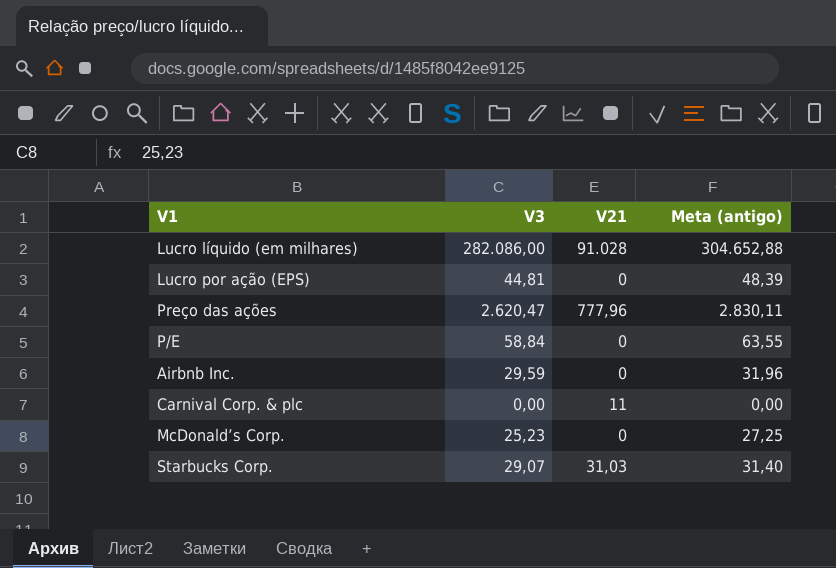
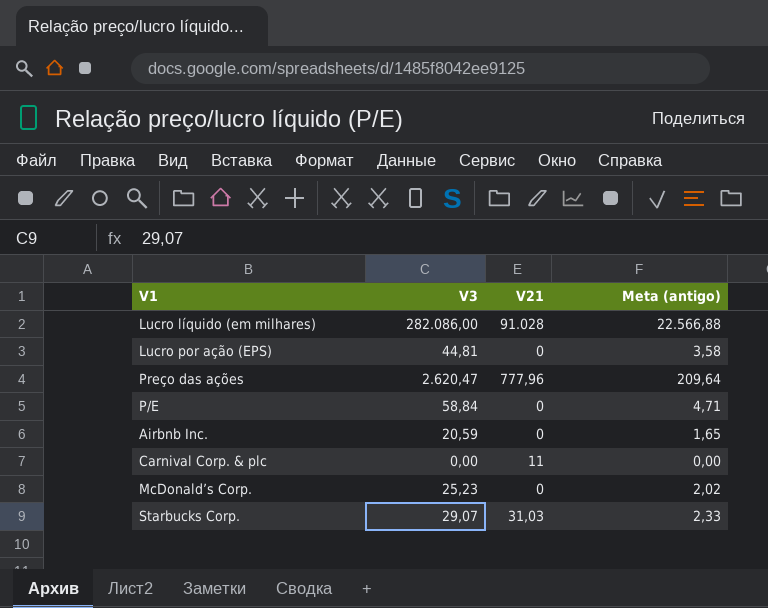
column Meta (antigo) | formula: [V3] * 1,08 -> [V3] * 0,08
Airbnb Inc. | V3: 29,59 -> 20,59

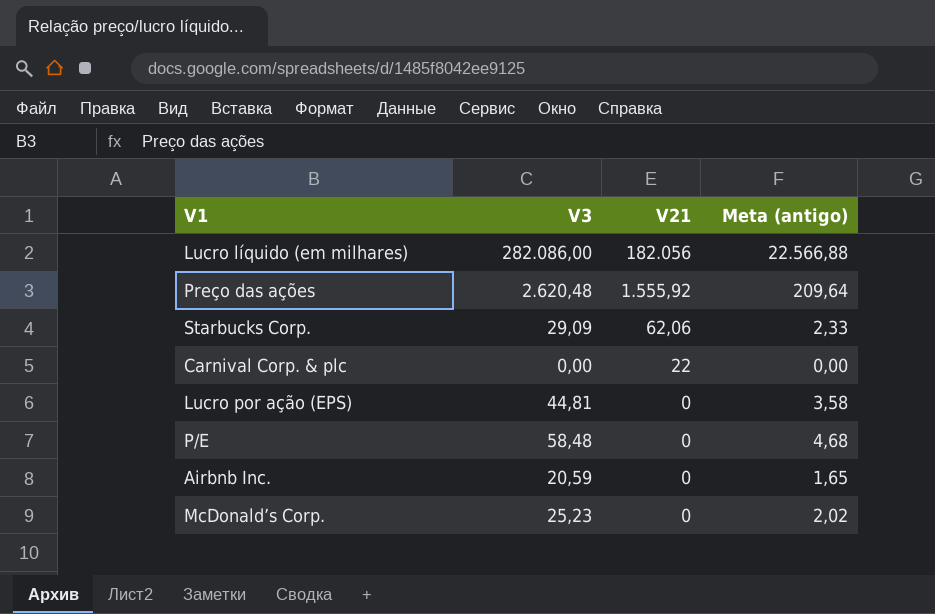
row order: none -> V21 descending
Lucro líquido (em milhares) | V21: 91.028 -> 182.056
Preço das ações | V3: 2.620,47 -> 2.620,48
Preço das ações | V21: 777,96 -> 1.555,92
Starbucks Corp. | V3: 29,07 -> 29,09
Starbucks Corp. | V21: 31,03 -> 62,06
Carnival Corp. & plc | V21: 11 -> 22
P/E | V3: 58,84 -> 58,48
P/E | Meta (antigo): 4,71 -> 4,68

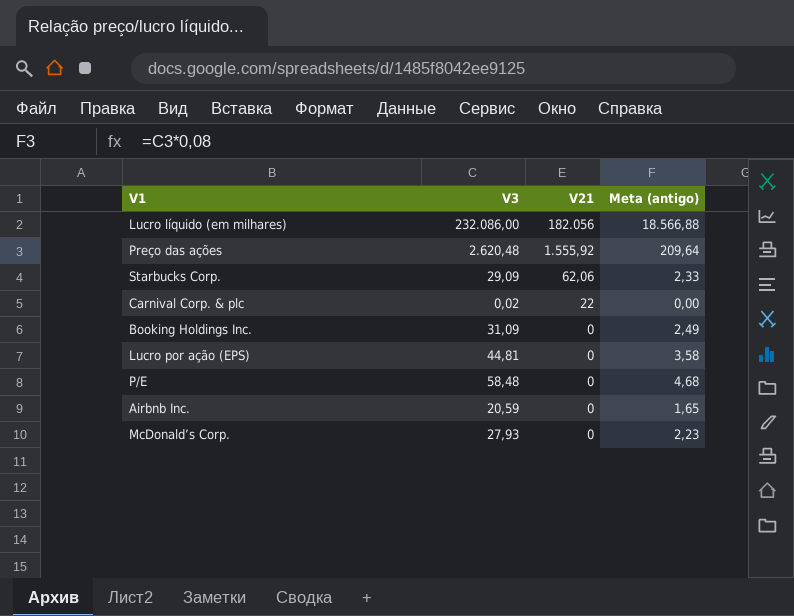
Lucro líquido (em milhares) | V3: 282.086,00 -> 232.086,00
Lucro líquido (em milhares) | Meta (antigo): 22.566,88 -> 18.566,88
Carnival Corp. & plc | V3: 0,00 -> 0,02
row Booking Holdings Inc.: none -> 31,09 | 0 | 2,49
McDonald’s Corp. | V3: 25,23 -> 27,93
McDonald’s Corp. | Meta (antigo): 2,02 -> 2,23

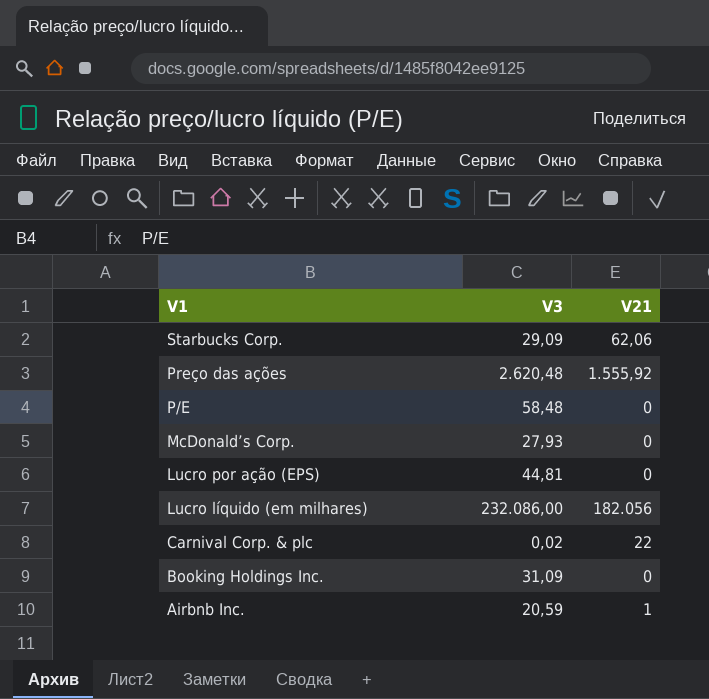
row order: V21 descending -> V1 descending
column Meta (antigo) | formula: [V3] * 0,08 -> none
Airbnb Inc. | V21: 0 -> 1

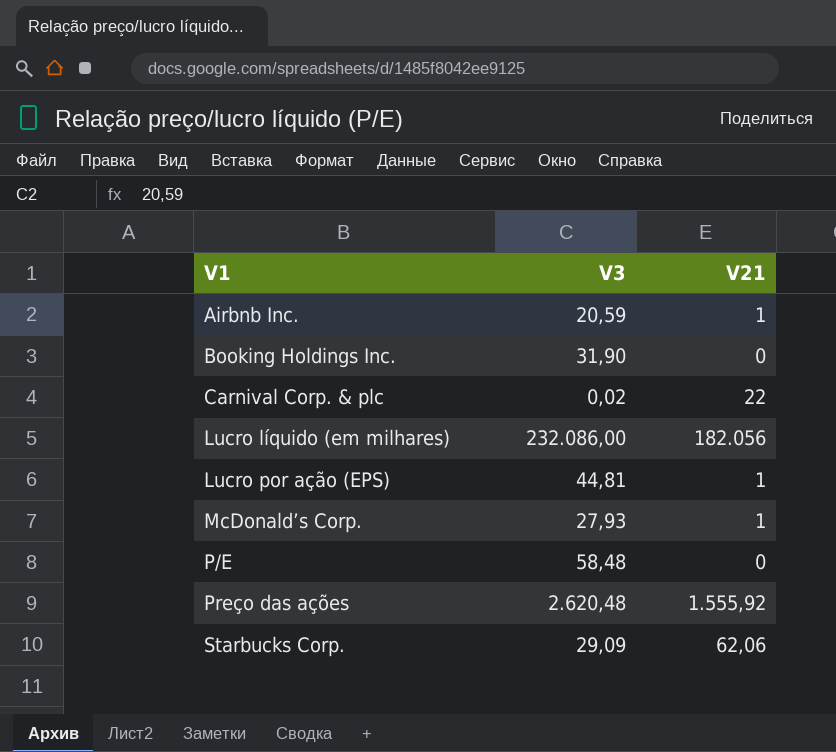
row order: V1 descending -> V1 ascending
Booking Holdings Inc. | V3: 31,09 -> 31,90
Lucro por ação (EPS) | V21: 0 -> 1
McDonald’s Corp. | V21: 0 -> 1

